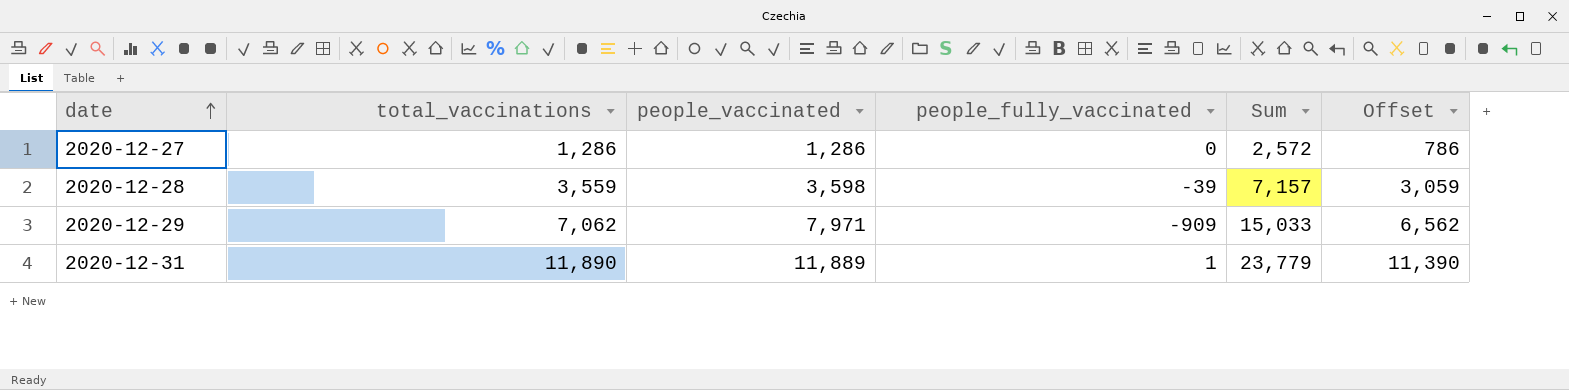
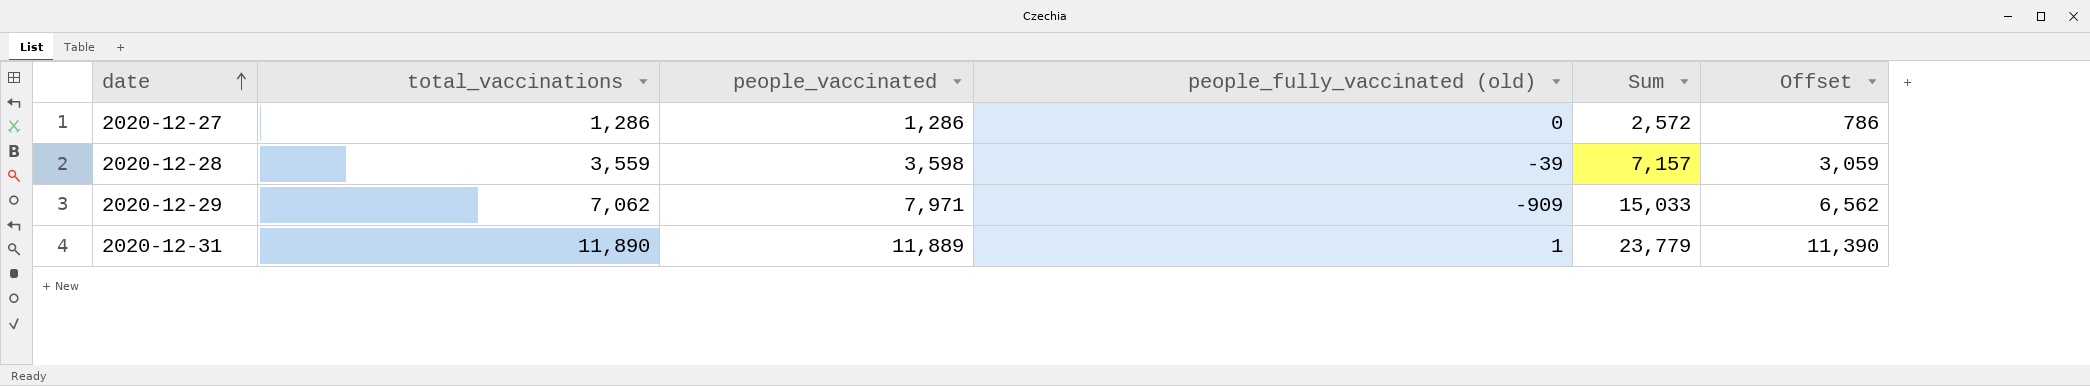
column name: people_fully_vaccinated -> people_fully_vaccinated (old)

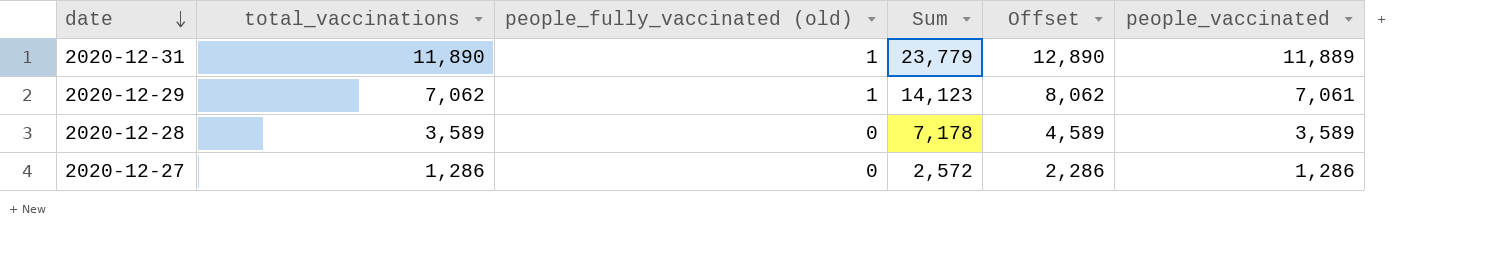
row order: date ascending -> date descending
column Offset | formula: [total_vaccinations] - 500 -> [total_vaccinations] + 1000
column people_vaccinated | position: 3 -> 6
2020-12-29 | people_fully_vaccinated (old): -909 -> 1
2020-12-29 | Sum: 15,033 -> 14,123
2020-12-29 | people_vaccinated: 7,971 -> 7,061
2020-12-28 | total_vaccinations: 3,559 -> 3,589
2020-12-28 | people_fully_vaccinated (old): -39 -> 0
2020-12-28 | Sum: 7,157 -> 7,178
2020-12-28 | people_vaccinated: 3,598 -> 3,589

